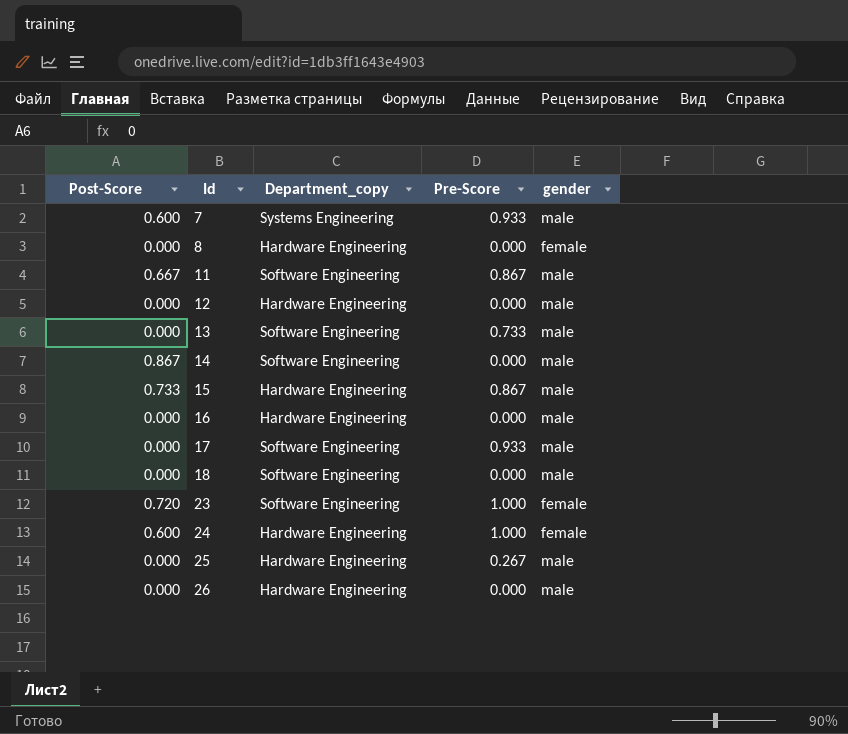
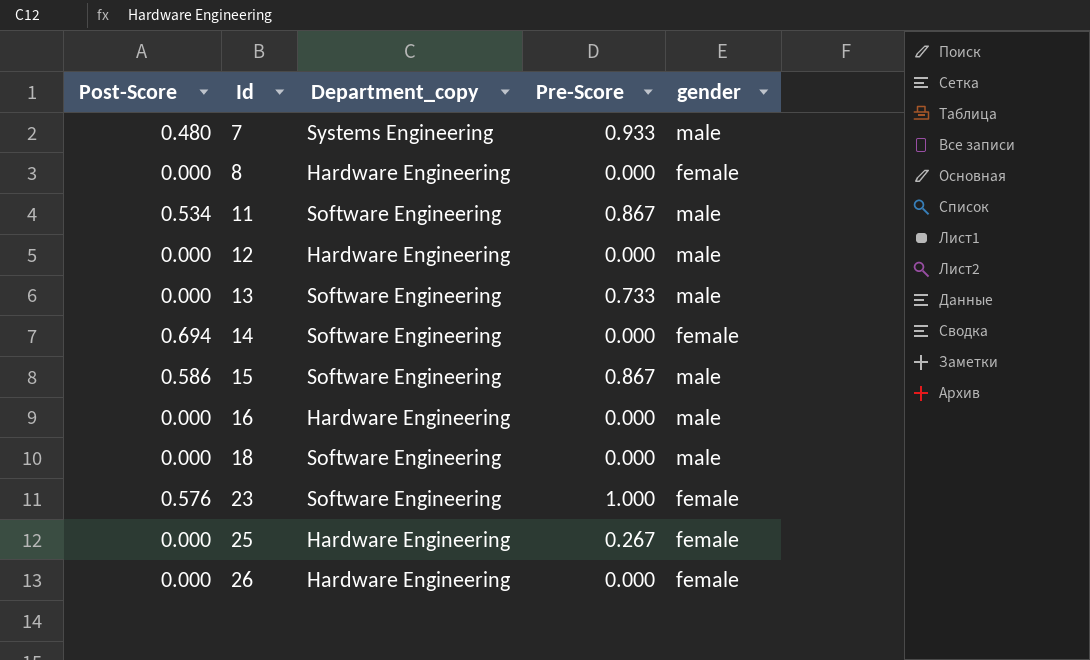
row 17: 0.000 | Software Engineering | 0.933 | male -> none
row 24: 0.600 | Hardware Engineering | 1.000 | female -> none
7 | Post-Score: 0.600 -> 0.480
11 | Post-Score: 0.667 -> 0.534
14 | Post-Score: 0.867 -> 0.694
14 | gender: male -> female
15 | Post-Score: 0.733 -> 0.586
15 | Department_copy: Hardware Engineering -> Software Engineering
23 | Post-Score: 0.720 -> 0.576
25 | gender: male -> female
26 | gender: male -> female

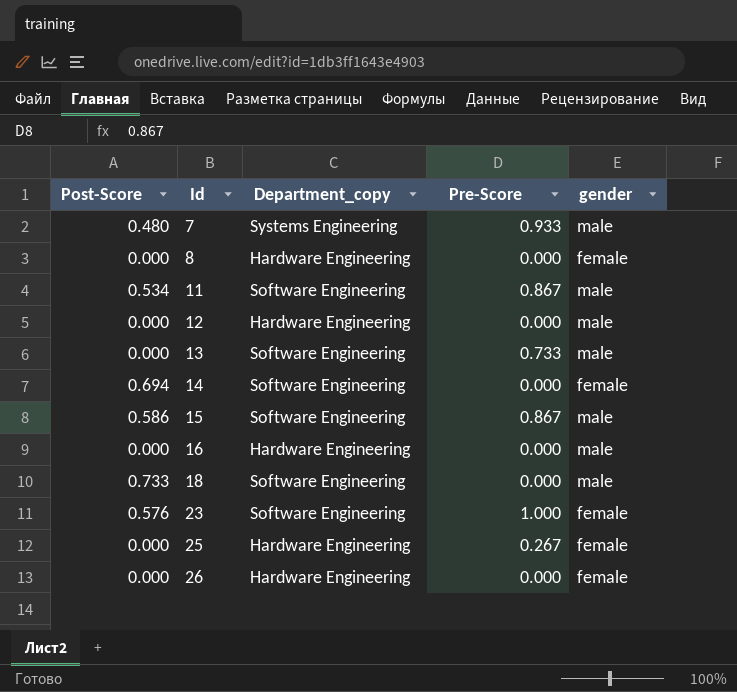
18 | Post-Score: 0.000 -> 0.733

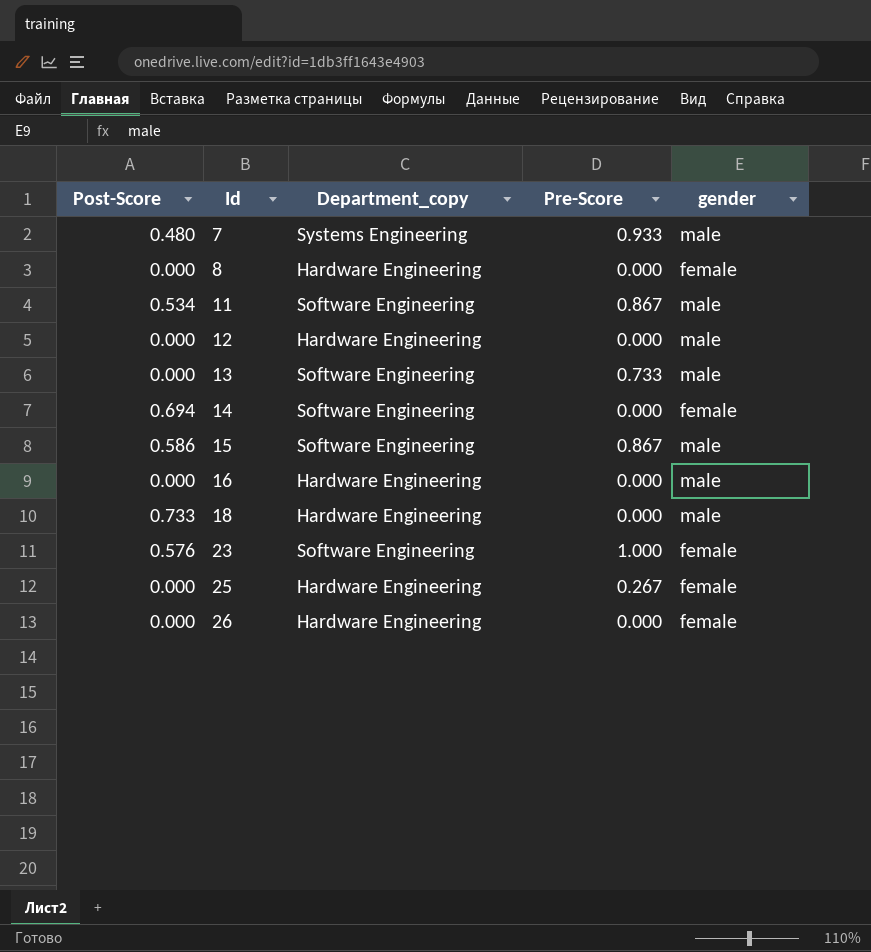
18 | Department_copy: Software Engineering -> Hardware Engineering

